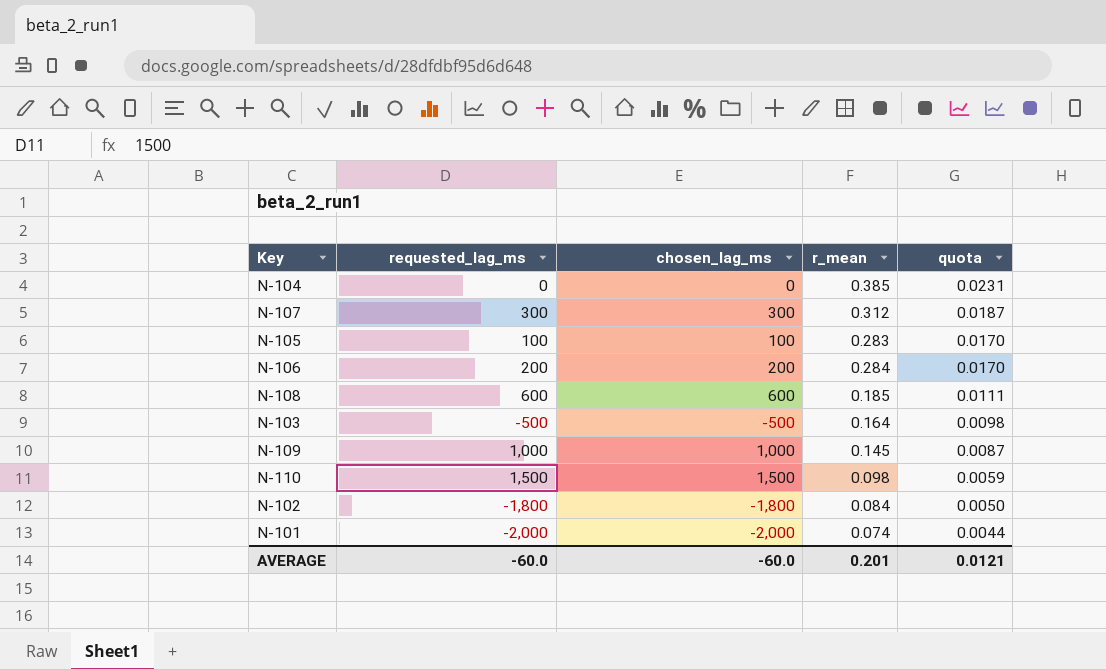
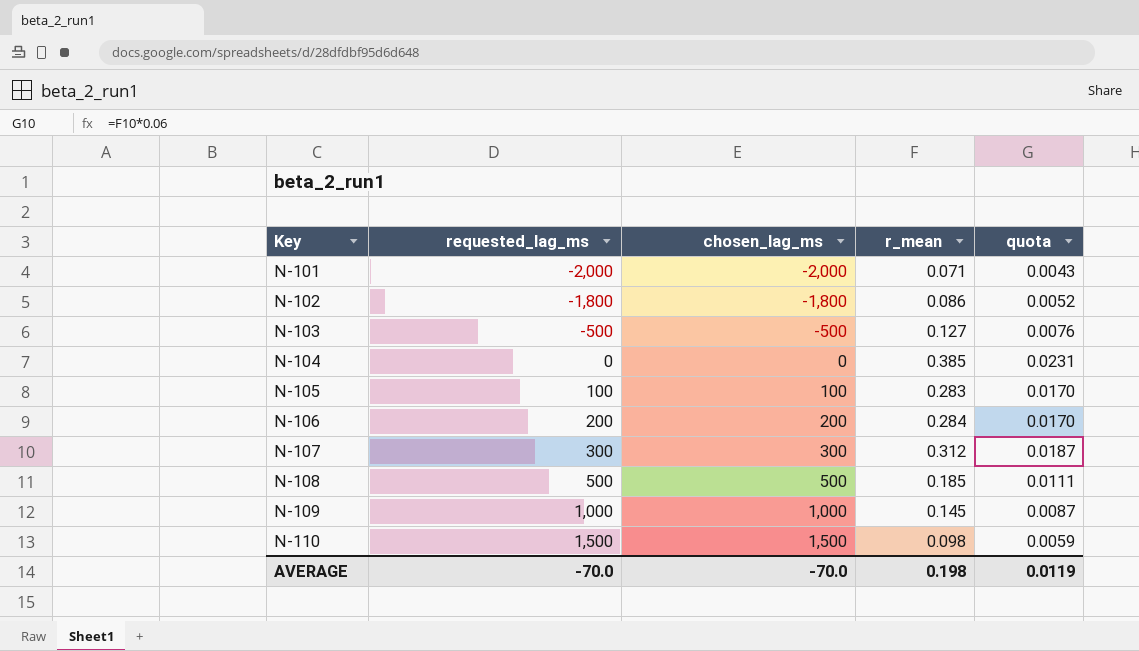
row order: quota descending -> Key ascending
N-101 | r_mean: 0.074 -> 0.071
N-101 | quota: 0.0044 -> 0.0043
N-102 | r_mean: 0.084 -> 0.086
N-102 | quota: 0.0050 -> 0.0052
N-103 | r_mean: 0.164 -> 0.127
N-103 | quota: 0.0098 -> 0.0076
N-108 | requested_lag_ms: 600 -> 500
N-108 | chosen_lag_ms: 600 -> 500
AVERAGE | requested_lag_ms: -60.0 -> -70.0
AVERAGE | chosen_lag_ms: -60.0 -> -70.0
AVERAGE | r_mean: 0.201 -> 0.198
AVERAGE | quota: 0.0121 -> 0.0119

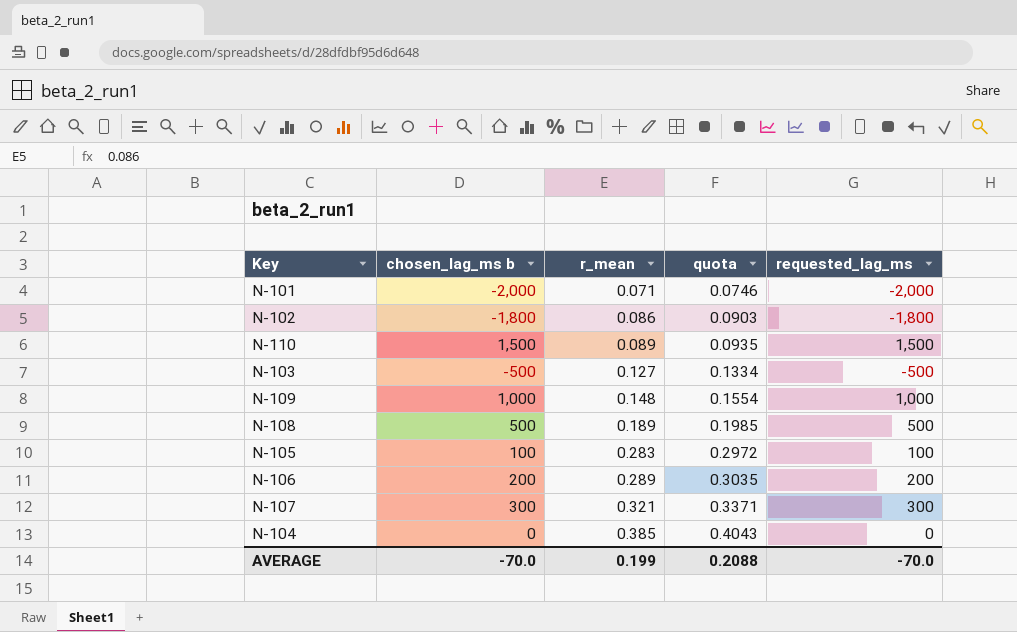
row order: Key ascending -> r_mean ascending
column name: chosen_lag_ms -> chosen_lag_ms b
column quota | formula: [r_mean] * 0.06 -> [r_mean] * 1.05
column requested_lag_ms | position: 2 -> 5
N-110 | r_mean: 0.098 -> 0.089
N-109 | r_mean: 0.145 -> 0.148
N-108 | r_mean: 0.185 -> 0.189
N-106 | r_mean: 0.284 -> 0.289
N-107 | r_mean: 0.312 -> 0.321
AVERAGE | r_mean: 0.198 -> 0.199
AVERAGE | quota: 0.0119 -> 0.2088

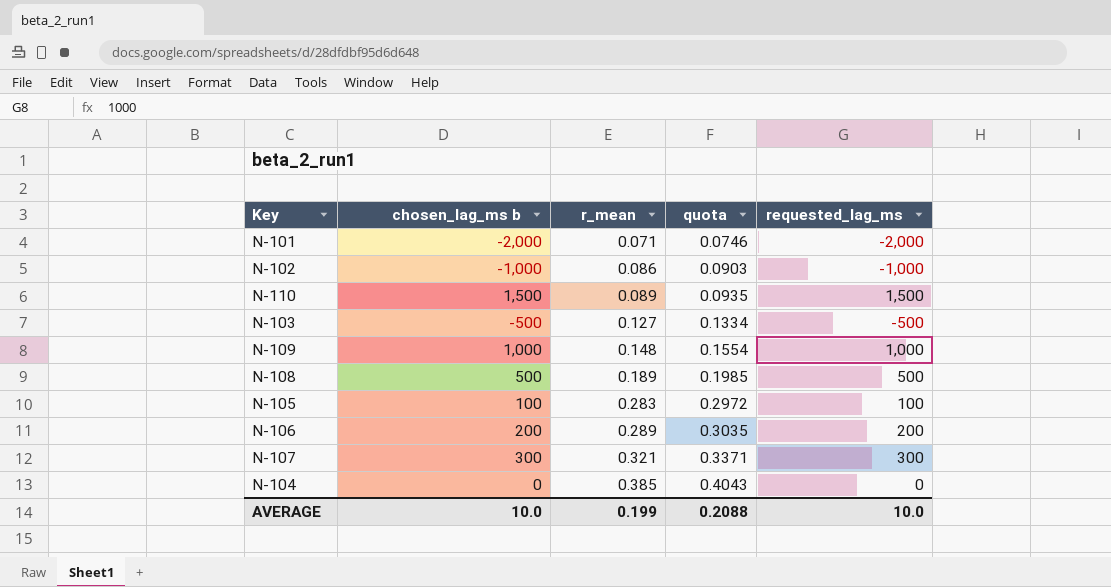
N-102 | chosen_lag_ms b: -1,800 -> -1,000
N-102 | requested_lag_ms: -1,800 -> -1,000
AVERAGE | chosen_lag_ms b: -70.0 -> 10.0
AVERAGE | requested_lag_ms: -70.0 -> 10.0

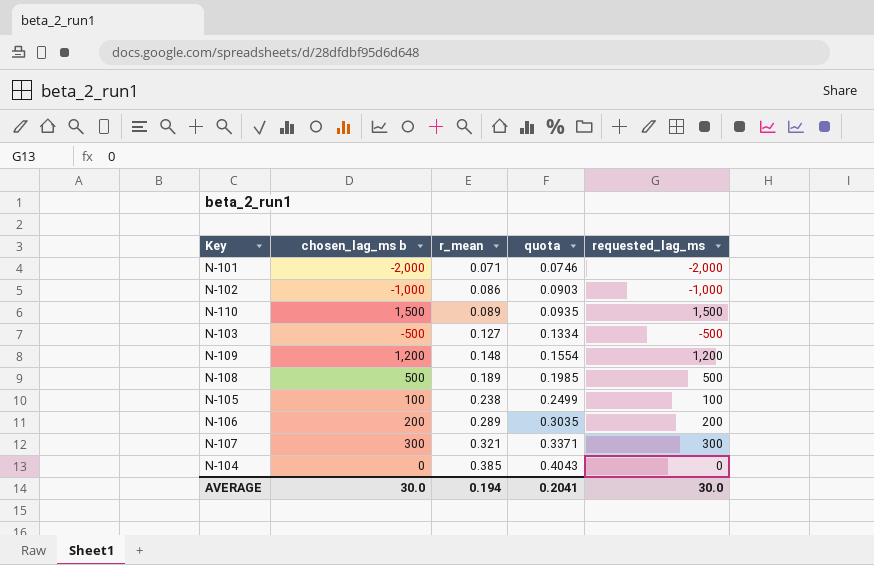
N-109 | chosen_lag_ms b: 1,000 -> 1,200
N-109 | requested_lag_ms: 1,000 -> 1,200
N-105 | r_mean: 0.283 -> 0.238
N-105 | quota: 0.2972 -> 0.2499
AVERAGE | chosen_lag_ms b: 10.0 -> 30.0
AVERAGE | r_mean: 0.199 -> 0.194
AVERAGE | quota: 0.2088 -> 0.2041
AVERAGE | requested_lag_ms: 10.0 -> 30.0

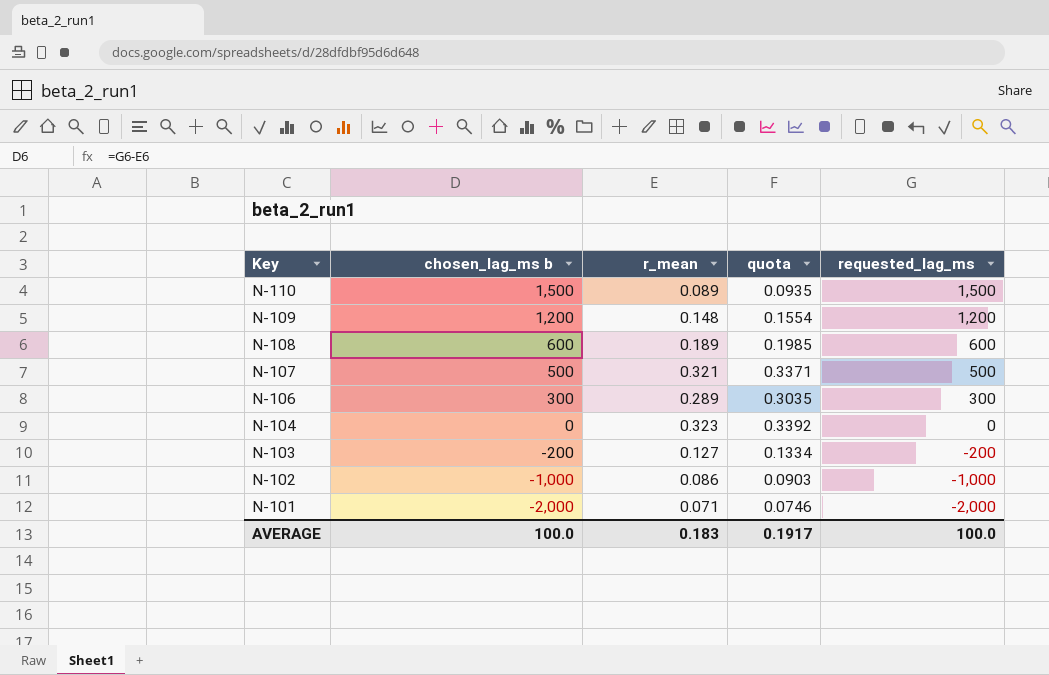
row order: r_mean ascending -> Key descending
row N-105: 100 | 0.238 | 0.2499 | 100 -> none
N-108 | chosen_lag_ms b: 500 -> 600
N-108 | requested_lag_ms: 500 -> 600
N-107 | chosen_lag_ms b: 300 -> 500
N-107 | requested_lag_ms: 300 -> 500
N-106 | chosen_lag_ms b: 200 -> 300
N-106 | requested_lag_ms: 200 -> 300
N-104 | r_mean: 0.385 -> 0.323
N-104 | quota: 0.4043 -> 0.3392
N-103 | chosen_lag_ms b: -500 -> -200
N-103 | requested_lag_ms: -500 -> -200
AVERAGE | chosen_lag_ms b: 30.0 -> 100.0
AVERAGE | r_mean: 0.194 -> 0.183
AVERAGE | quota: 0.2041 -> 0.1917
AVERAGE | requested_lag_ms: 30.0 -> 100.0

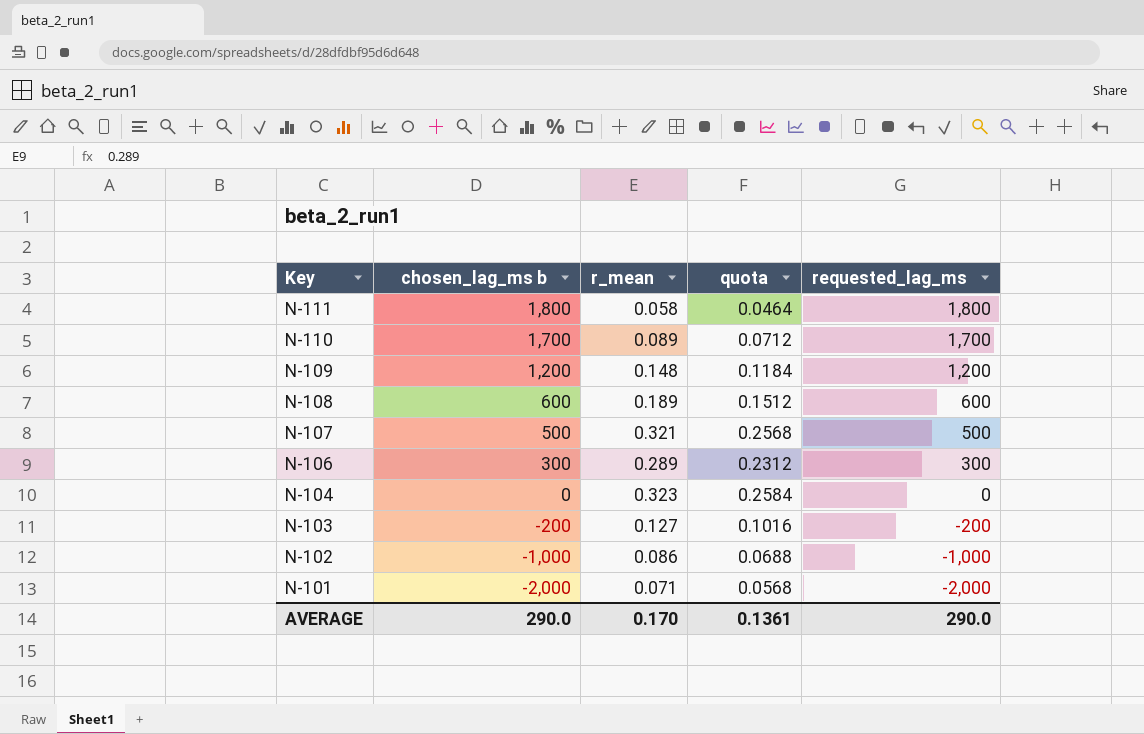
column quota | formula: [r_mean] * 1.05 -> [r_mean] * 0.8
row N-111: none -> 1,800 | 0.058 | 0.0464 | 1,800
N-110 | chosen_lag_ms b: 1,500 -> 1,700
N-110 | requested_lag_ms: 1,500 -> 1,700
AVERAGE | chosen_lag_ms b: 100.0 -> 290.0
AVERAGE | r_mean: 0.183 -> 0.170
AVERAGE | quota: 0.1917 -> 0.1361
AVERAGE | requested_lag_ms: 100.0 -> 290.0

